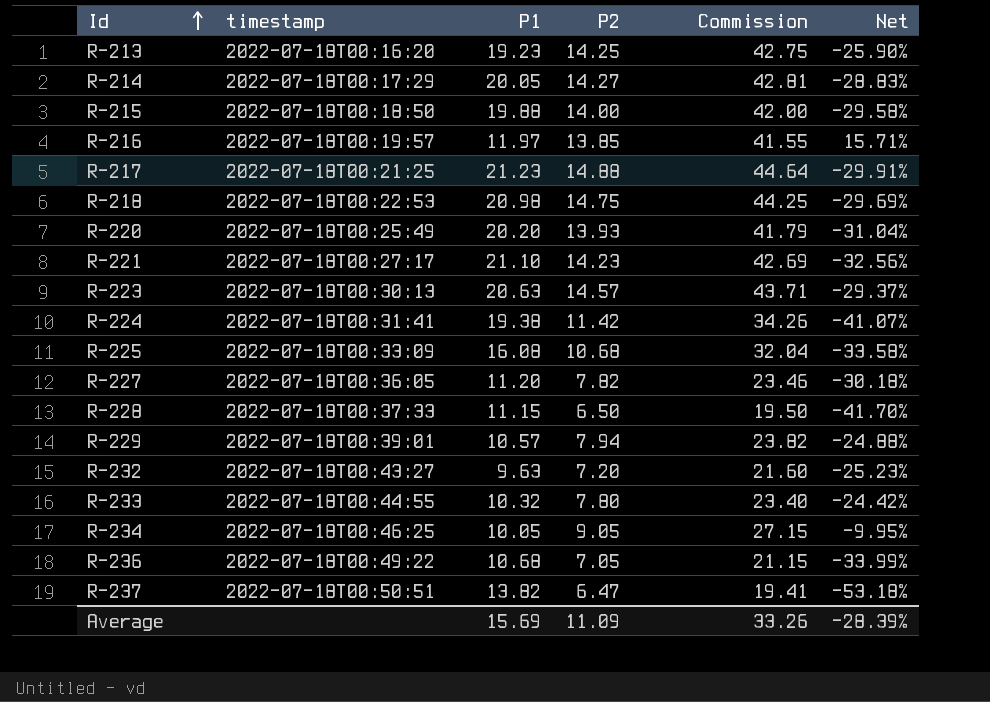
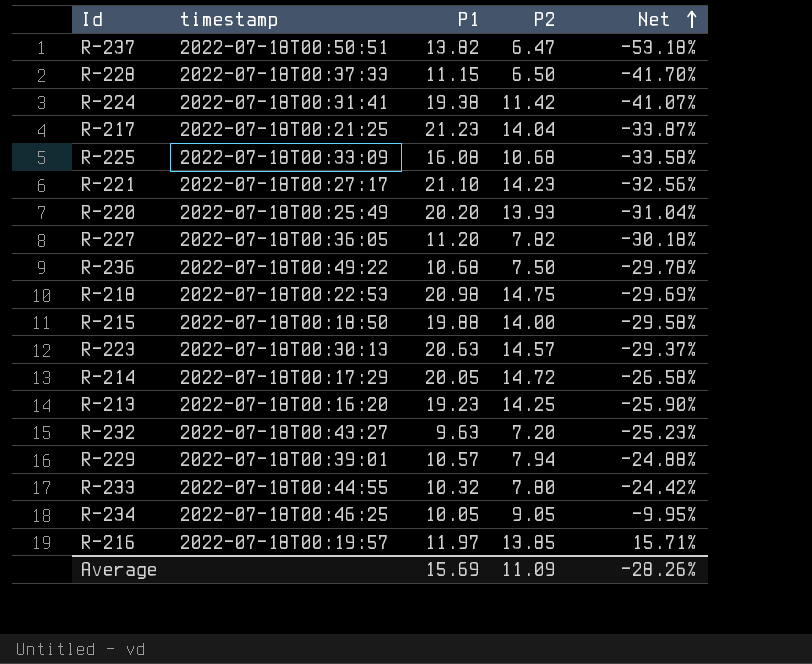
row order: Id ascending -> Net ascending
column Commission | formula: [P2] * 3 -> none
R-217 | P2: 14.88 -> 14.04
R-217 | Net: -29.91% -> -33.87%
R-236 | P2: 7.05 -> 7.50
R-236 | Net: -33.99% -> -29.78%
R-214 | P2: 14.27 -> 14.72
R-214 | Net: -28.83% -> -26.58%
Average | Net: -28.39% -> -28.26%

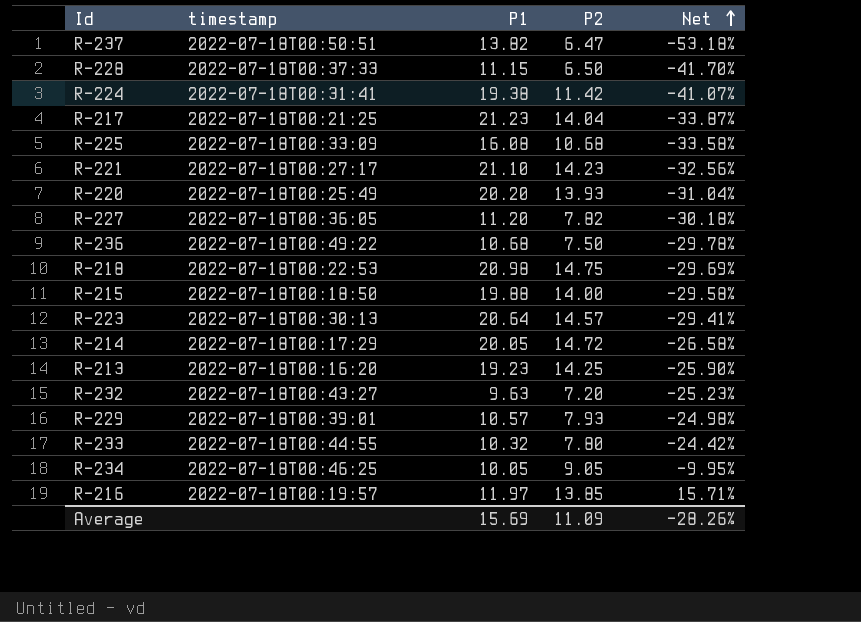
R-223 | P1: 20.63 -> 20.64
R-223 | Net: -29.37% -> -29.41%
R-229 | P2: 7.94 -> 7.93
R-229 | Net: -24.88% -> -24.98%

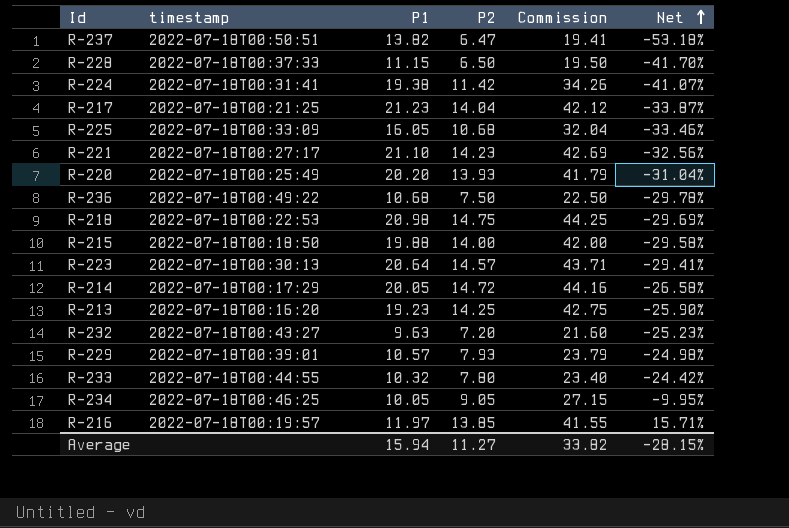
column Commission | formula: none -> [P2] * 3
row R-227: 2022-07-18T00:36:05 | 11.20 | 7.82 | -30.18% -> none
R-225 | P1: 16.08 -> 16.05
R-225 | Net: -33.58% -> -33.46%
Average | P1: 15.69 -> 15.94
Average | P2: 11.09 -> 11.27
Average | Net: -28.26% -> -28.15%

